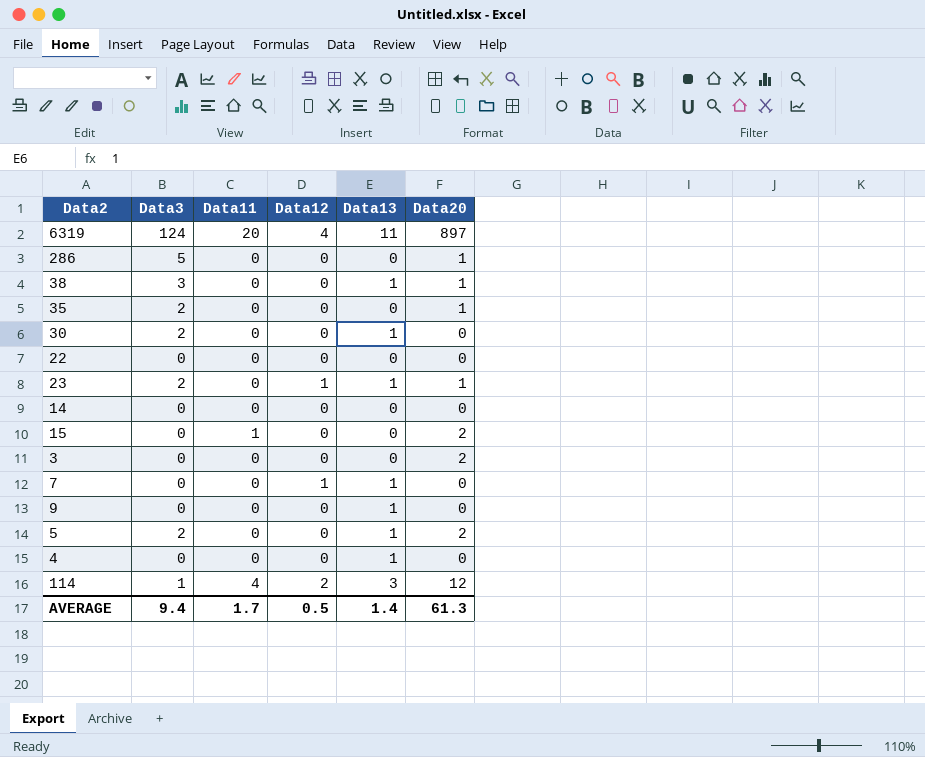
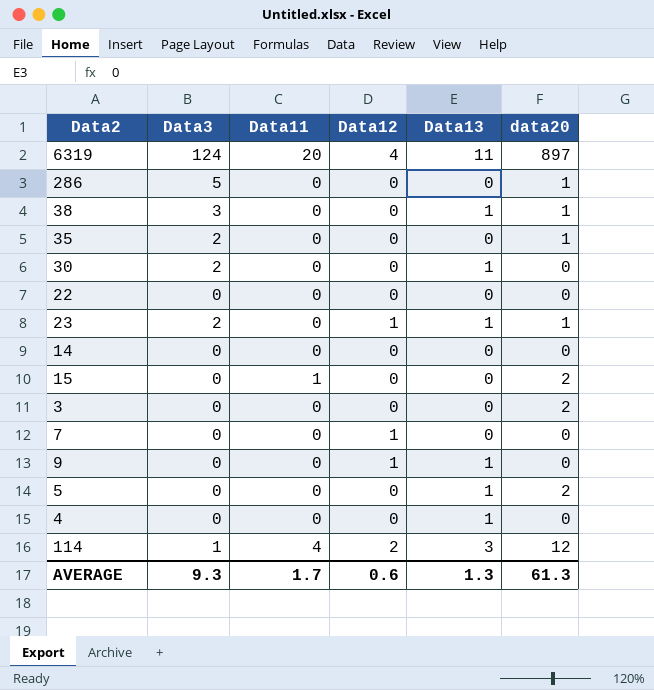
column name: Data20 -> data20
7 | Data13: 1 -> 0
9 | Data12: 0 -> 1
5 | Data3: 2 -> 0
AVERAGE | Data3: 9.4 -> 9.3
AVERAGE | Data12: 0.5 -> 0.6
AVERAGE | Data13: 1.4 -> 1.3

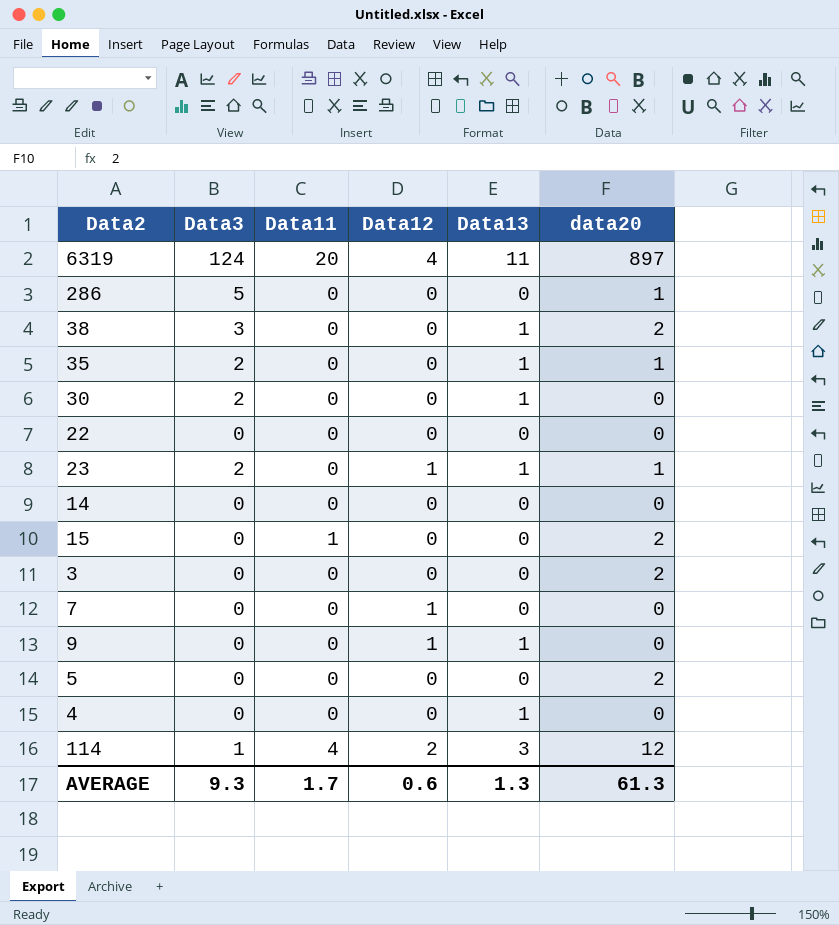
38 | data20: 1 -> 2
35 | Data13: 0 -> 1
5 | Data13: 1 -> 0

